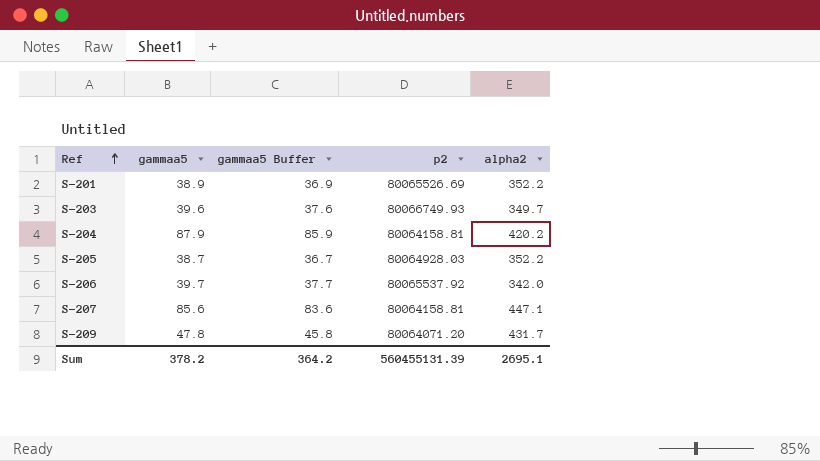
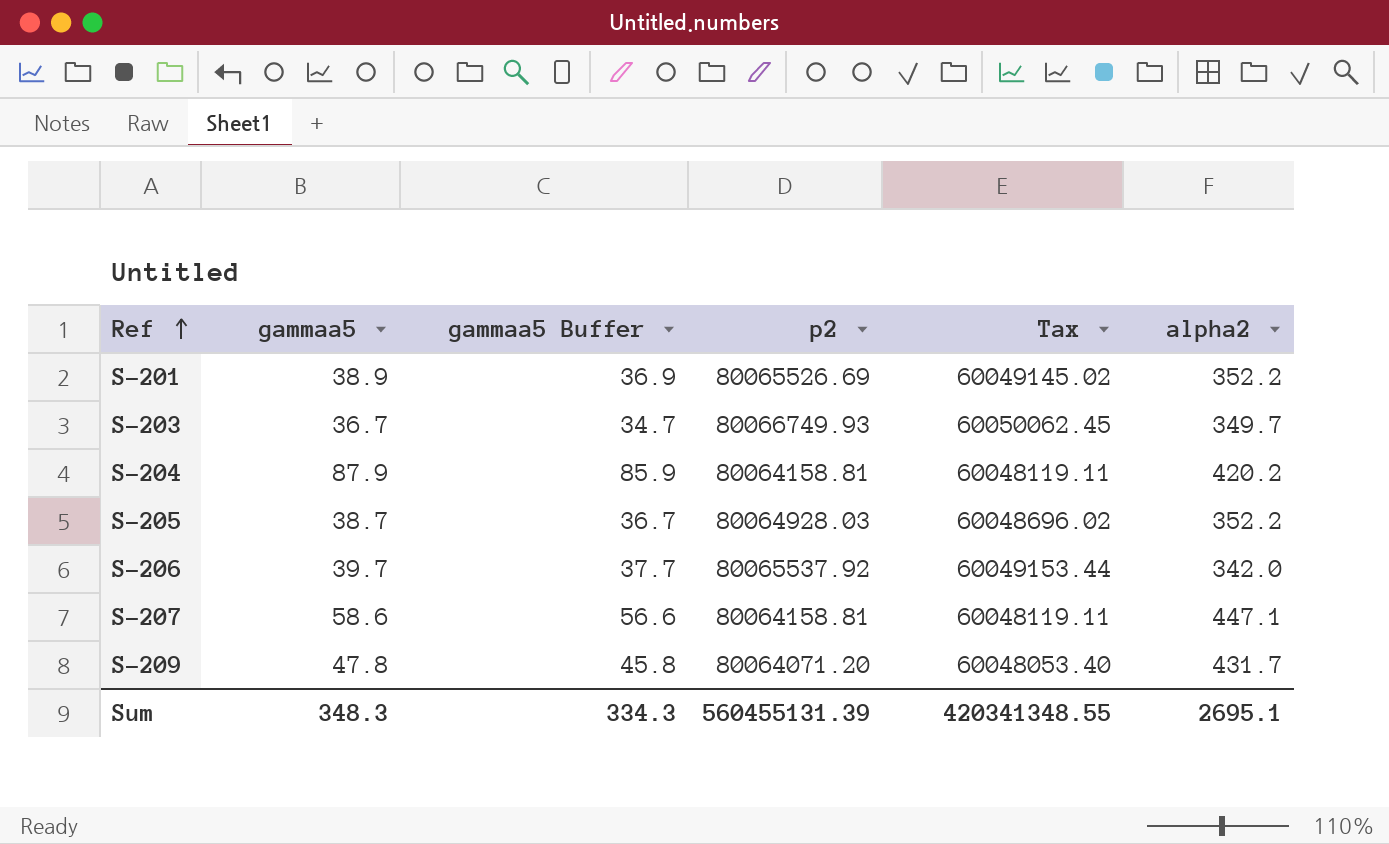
column Tax | formula: none -> [p2] * 0.75
S-203 | gammaa5: 39.6 -> 36.7
S-203 | gammaa5 Buffer: 37.6 -> 34.7
S-207 | gammaa5: 85.6 -> 58.6
S-207 | gammaa5 Buffer: 83.6 -> 56.6
Sum | gammaa5: 378.2 -> 348.3
Sum | gammaa5 Buffer: 364.2 -> 334.3

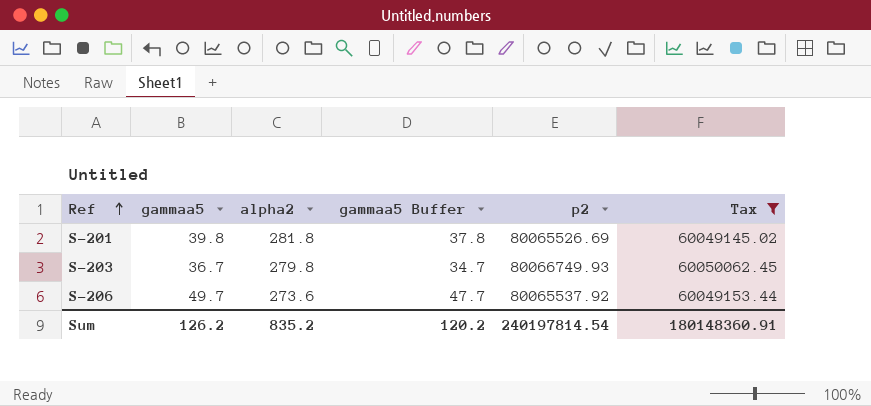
filter: none -> Tax >= 60049145.02
column alpha2 | position: 6 -> 3
S-201 | gammaa5: 38.9 -> 39.8
S-201 | alpha2: 352.2 -> 281.8
S-201 | gammaa5 Buffer: 36.9 -> 37.8
S-203 | alpha2: 349.7 -> 279.8
S-206 | gammaa5: 39.7 -> 49.7
S-206 | alpha2: 342.0 -> 273.6
S-206 | gammaa5 Buffer: 37.7 -> 47.7
Sum | gammaa5: 348.3 -> 126.2
Sum | alpha2: 2695.1 -> 835.2
Sum | gammaa5 Buffer: 334.3 -> 120.2
Sum | p2: 560455131.39 -> 240197814.54
Sum | Tax: 420341348.55 -> 180148360.91

